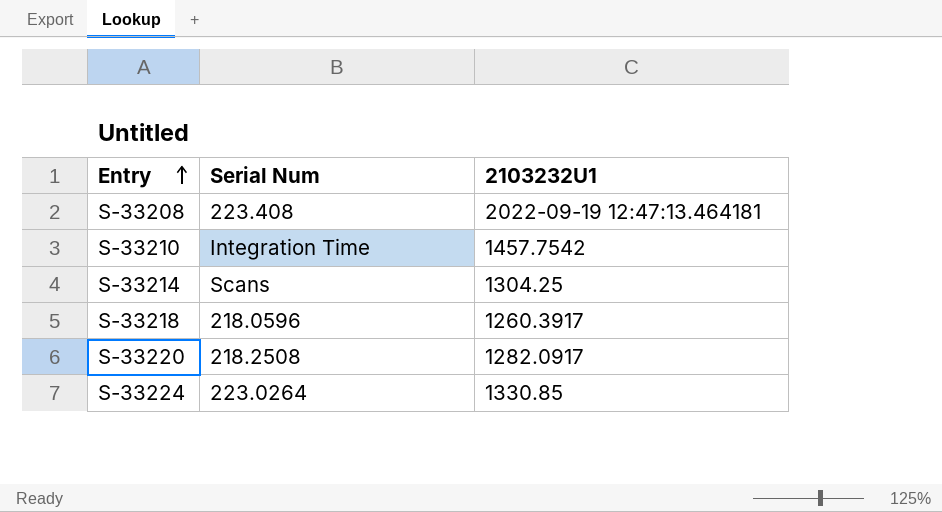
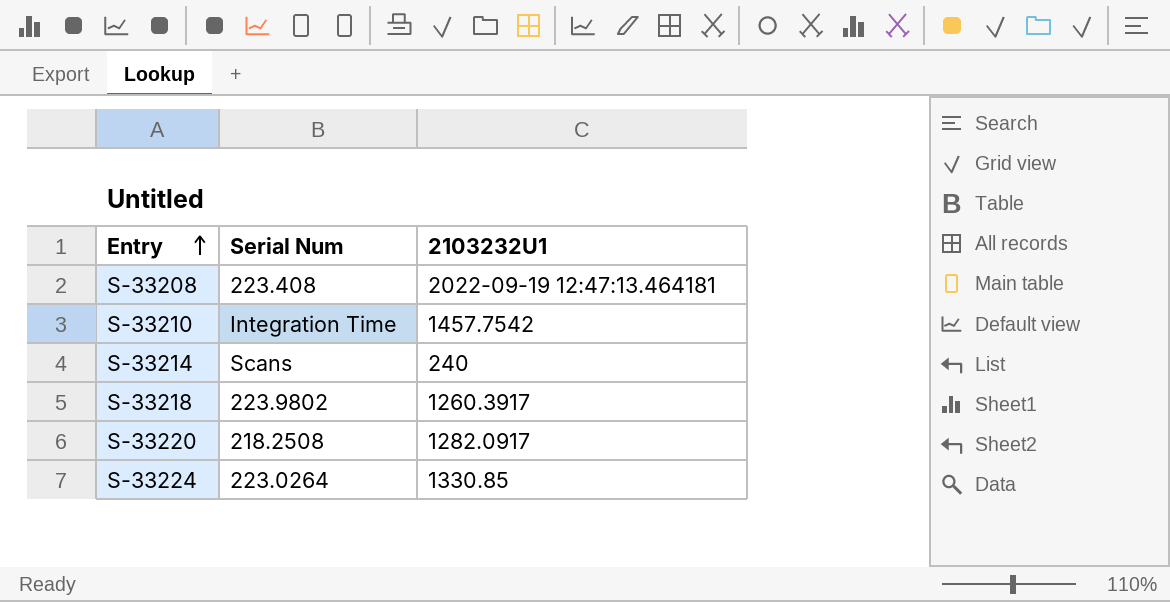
S-33214 | 2103232U1: 1304.25 -> 240
S-33218 | Serial Num: 218.0596 -> 223.9802

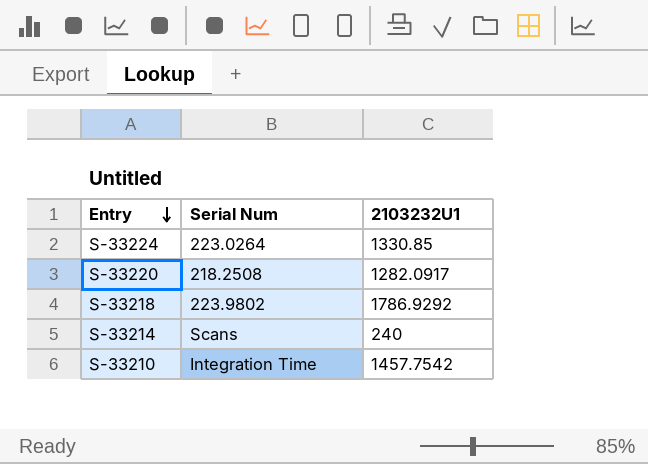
row order: Entry ascending -> Entry descending
row S-33208: 223.408 | 2022-09-19 12:47:13.464181 -> none
S-33218 | 2103232U1: 1260.3917 -> 1786.9292

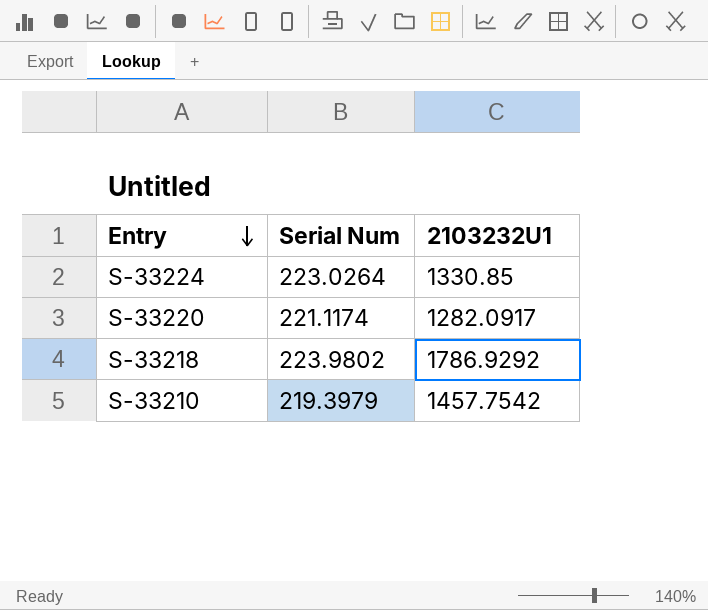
row S-33214: Scans | 240 -> none
S-33220 | Serial Num: 218.2508 -> 221.1174
S-33210 | Serial Num: Integration Time -> 219.3979

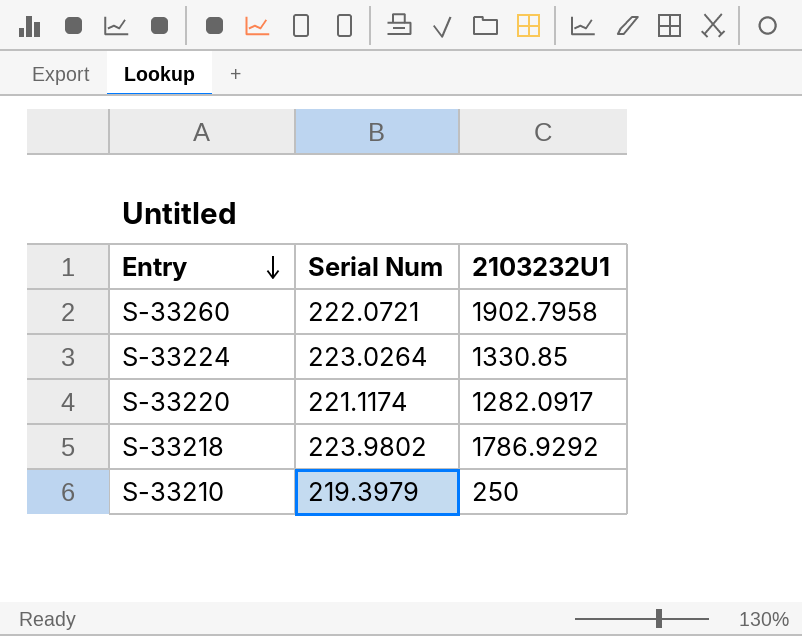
row S-33260: none -> 222.0721 | 1902.7958
S-33210 | 2103232U1: 1457.7542 -> 250

